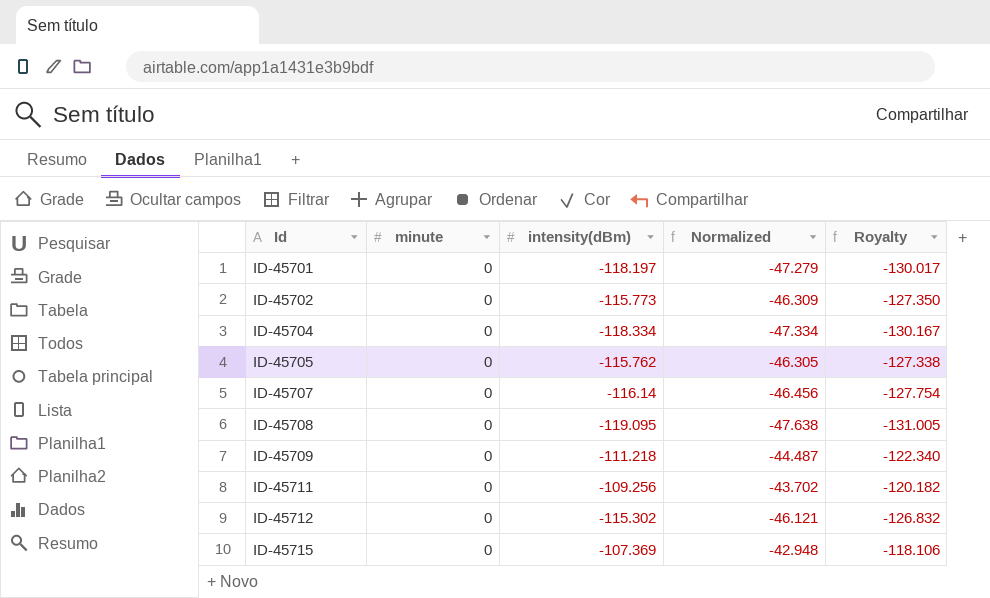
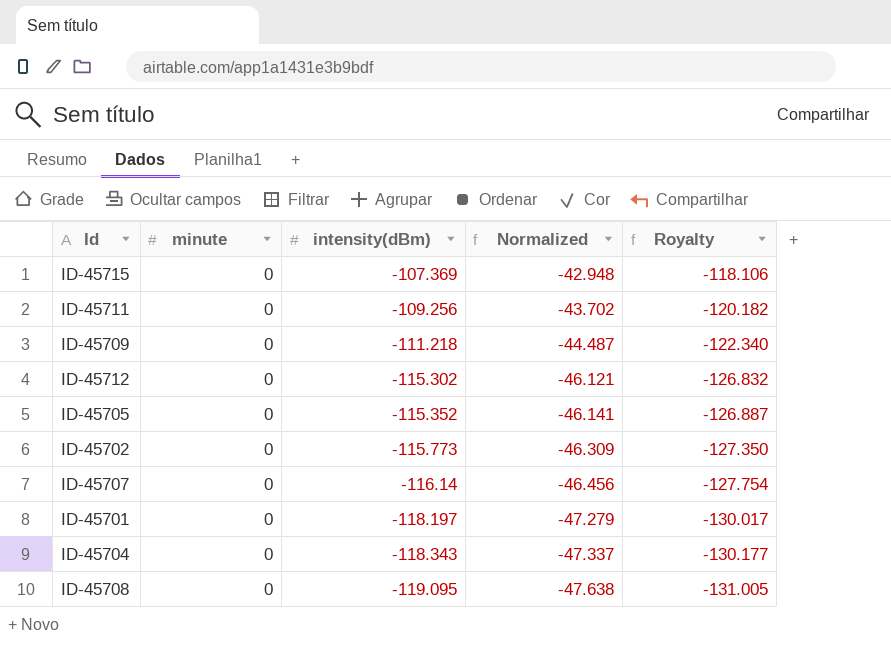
row order: Id ascending -> intensity(dBm) descending
ID-45705 | intensity(dBm): -115.762 -> -115.352
ID-45705 | Normalized: -46.305 -> -46.141
ID-45705 | Royalty: -127.338 -> -126.887
ID-45704 | intensity(dBm): -118.334 -> -118.343
ID-45704 | Normalized: -47.334 -> -47.337
ID-45704 | Royalty: -130.167 -> -130.177

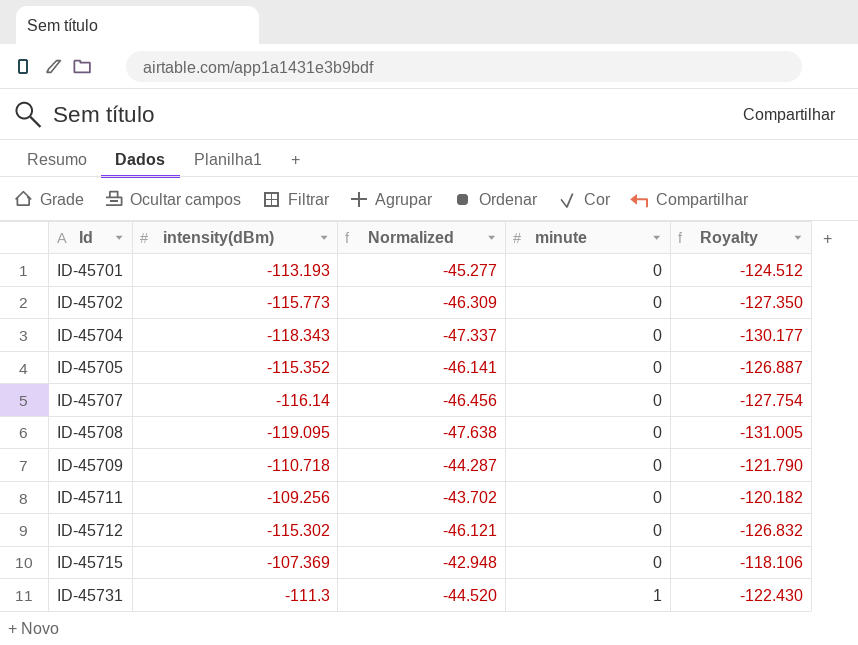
row order: intensity(dBm) descending -> Id ascending
column minute | position: 2 -> 4
ID-45701 | intensity(dBm): -118.197 -> -113.193
ID-45701 | Normalized: -47.279 -> -45.277
ID-45701 | Royalty: -130.017 -> -124.512
ID-45709 | intensity(dBm): -111.218 -> -110.718
ID-45709 | Normalized: -44.487 -> -44.287
ID-45709 | Royalty: -122.340 -> -121.790
row ID-45731: none -> -111.3 | -44.520 | 1 | -122.430

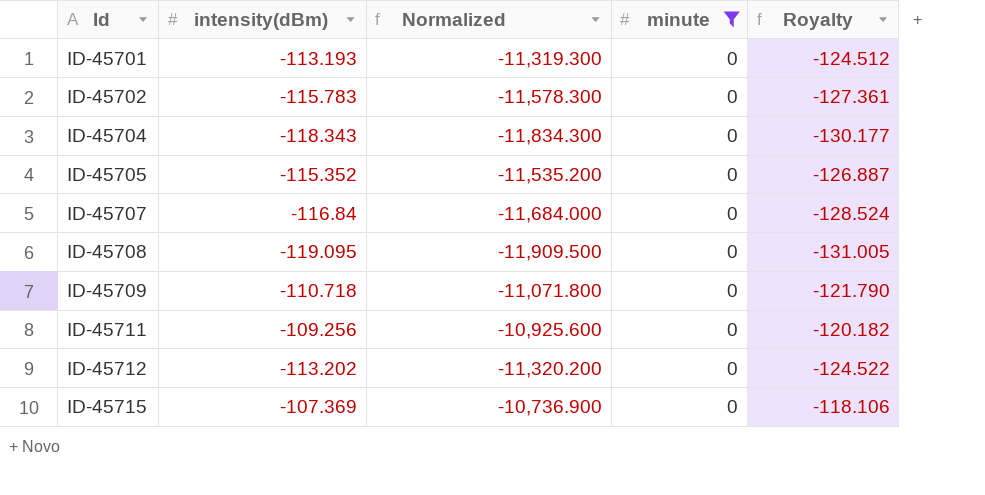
filter: none -> minute = 0
column Normalized | formula: [intensity(dBm)] * 0.4 -> [intensity(dBm)] * 100
ID-45702 | intensity(dBm): -115.773 -> -115.783
ID-45702 | Royalty: -127.350 -> -127.361
ID-45707 | intensity(dBm): -116.14 -> -116.84
ID-45707 | Royalty: -127.754 -> -128.524
ID-45712 | intensity(dBm): -115.302 -> -113.202
ID-45712 | Royalty: -126.832 -> -124.522

